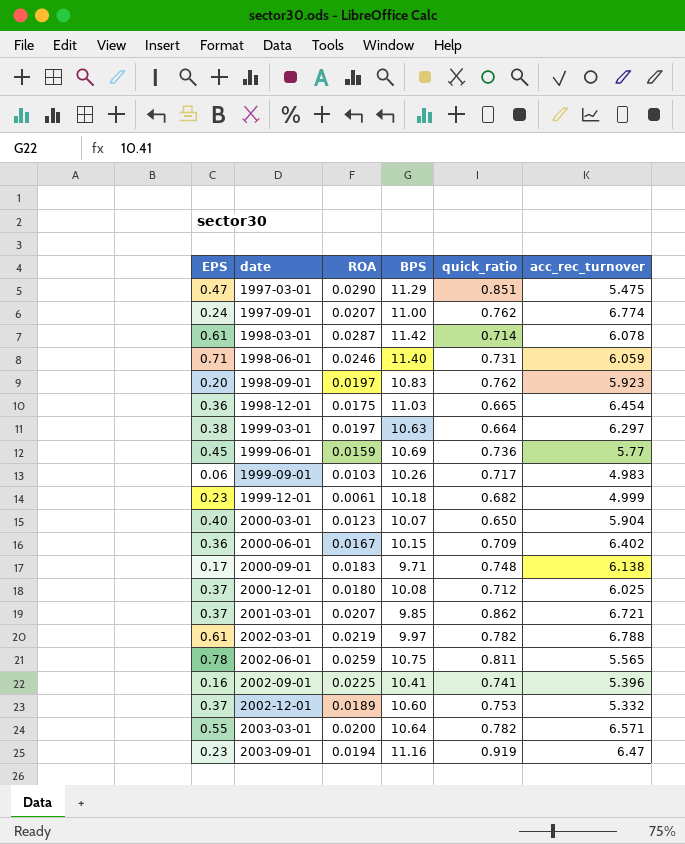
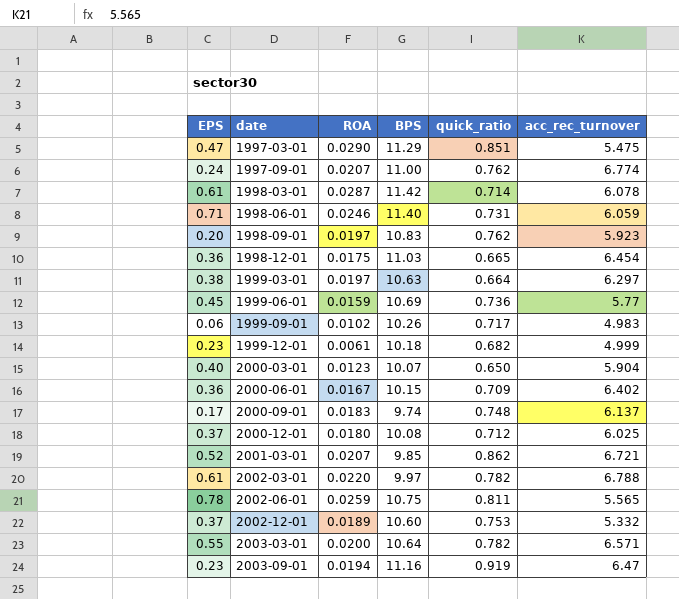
row 2002-09-01: 0.16 | 0.0225 | 10.41 | 0.741 | 5.396 -> none
1999-09-01 | ROA: 0.0103 -> 0.0102
2000-09-01 | BPS: 9.71 -> 9.74
2000-09-01 | acc_rec_turnover: 6.138 -> 6.137
2001-03-01 | EPS: 0.37 -> 0.52
2002-03-01 | ROA: 0.0219 -> 0.0220

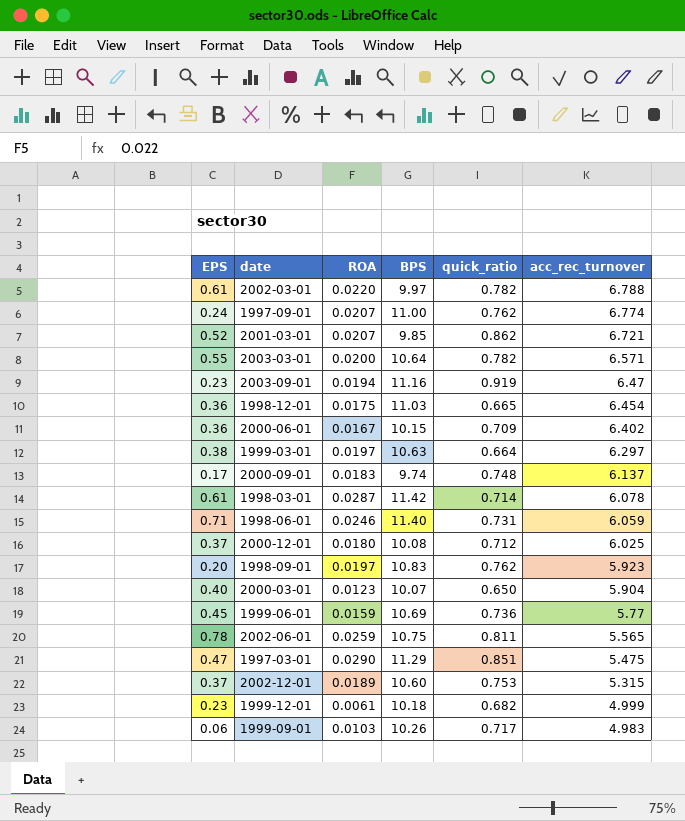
row order: date ascending -> acc_rec_turnover descending
2002-12-01 | acc_rec_turnover: 5.332 -> 5.315
1999-09-01 | ROA: 0.0102 -> 0.0103

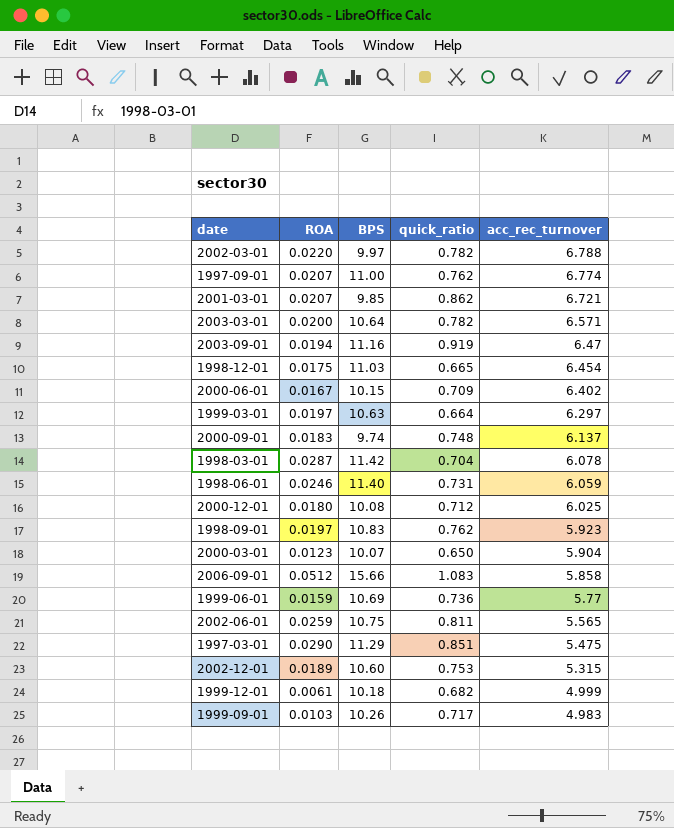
column EPS | position: 1 -> none
1998-03-01 | quick_ratio: 0.714 -> 0.704
row 2006-09-01: none -> 0.0512 | 15.66 | 1.083 | 5.858

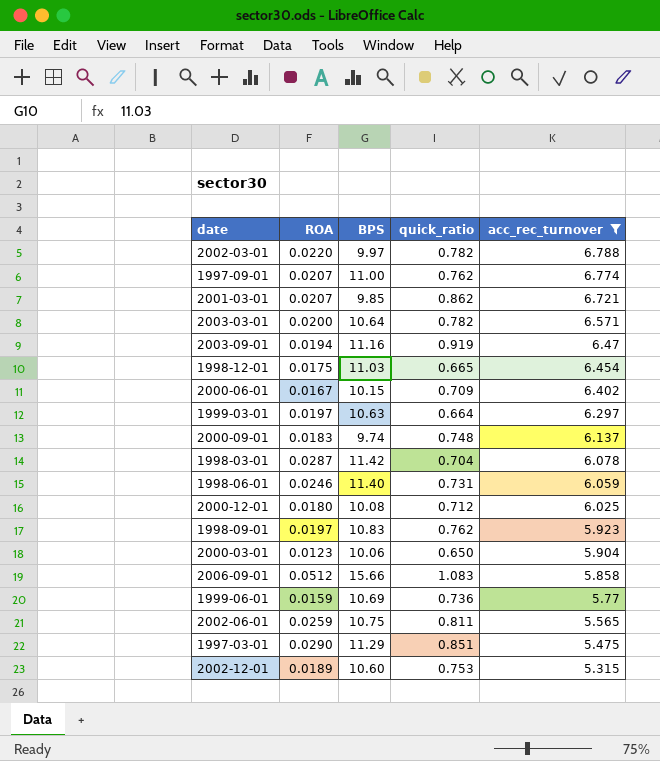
filter: none -> acc_rec_turnover >= 5.315
2000-03-01 | BPS: 10.07 -> 10.06

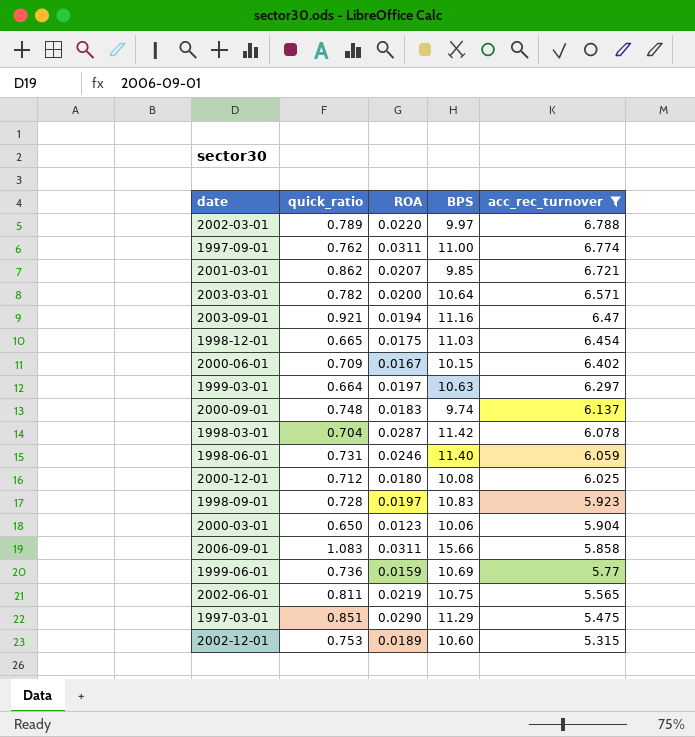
column quick_ratio | position: 4 -> 2
2002-03-01 | quick_ratio: 0.782 -> 0.789
1997-09-01 | ROA: 0.0207 -> 0.0311
2003-09-01 | quick_ratio: 0.919 -> 0.921
1998-09-01 | quick_ratio: 0.762 -> 0.728
2006-09-01 | ROA: 0.0512 -> 0.0311
2002-06-01 | ROA: 0.0259 -> 0.0219

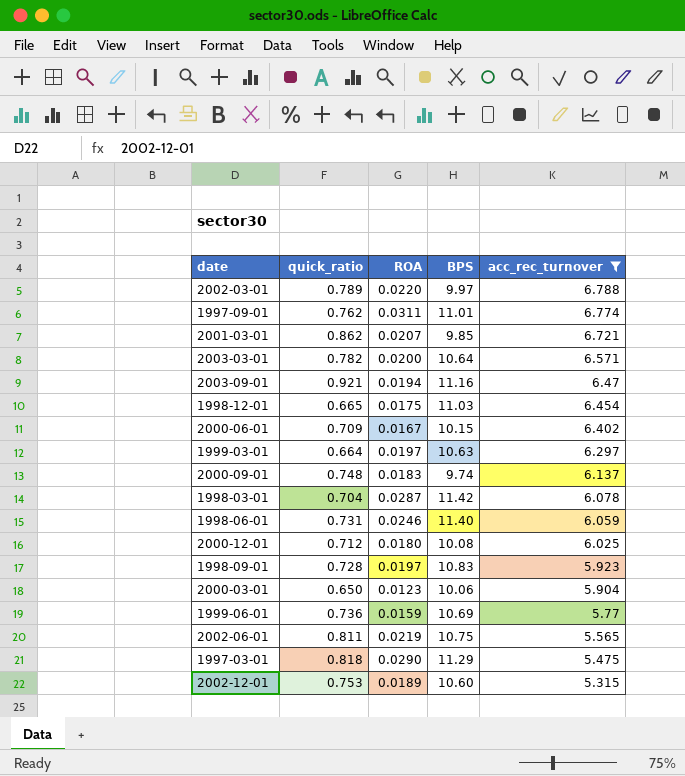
row 2006-09-01: 1.083 | 0.0311 | 15.66 | 5.858 -> none
1997-09-01 | BPS: 11.00 -> 11.01
1997-03-01 | quick_ratio: 0.851 -> 0.818

